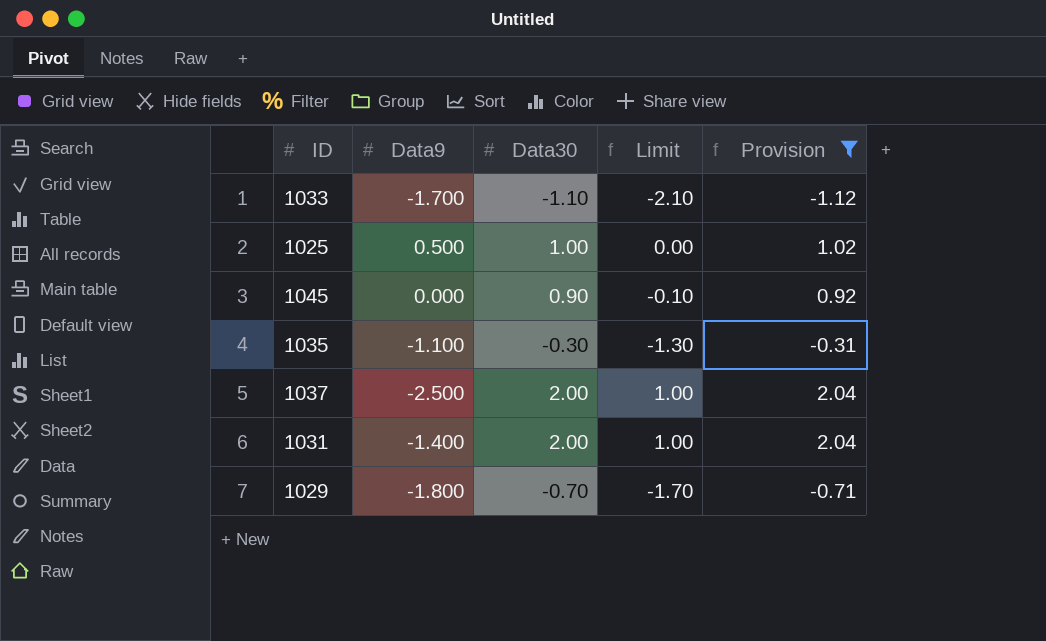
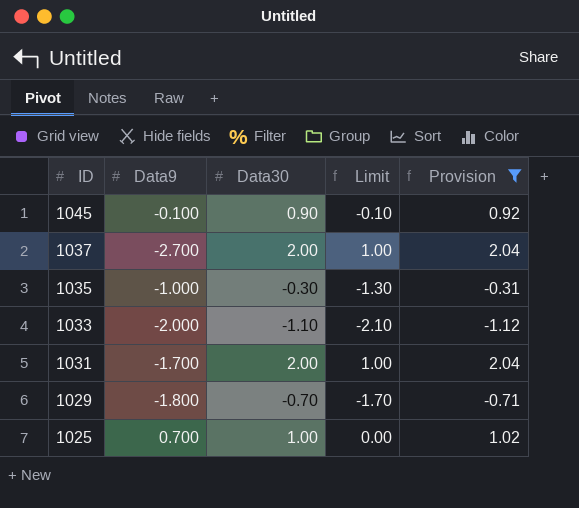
row order: none -> ID descending
1045 | Data9: 0.000 -> -0.100
1037 | Data9: -2.500 -> -2.700
1035 | Data9: -1.100 -> -1.000
1033 | Data9: -1.700 -> -2.000
1031 | Data9: -1.400 -> -1.700
1025 | Data9: 0.500 -> 0.700

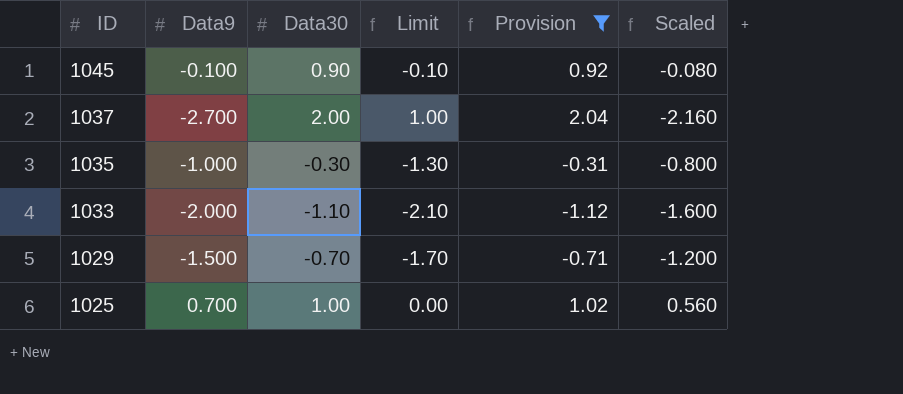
column Scaled | formula: none -> [Data9] * 0.8
row 1031: -1.700 | 2.00 | 1.00 | 2.04 -> none
1029 | Data9: -1.800 -> -1.500

